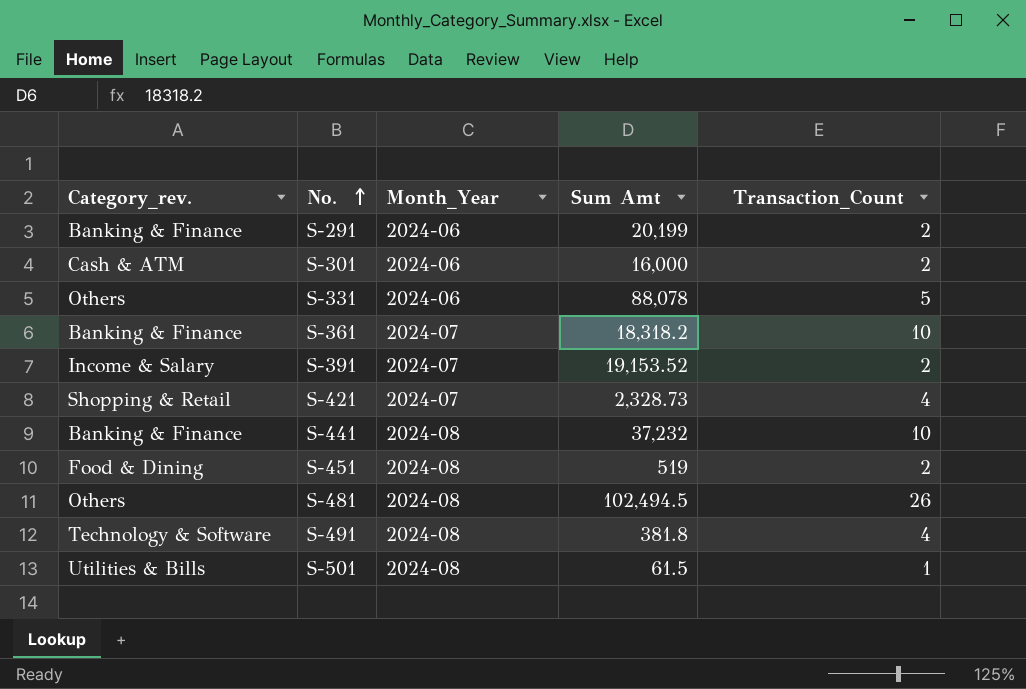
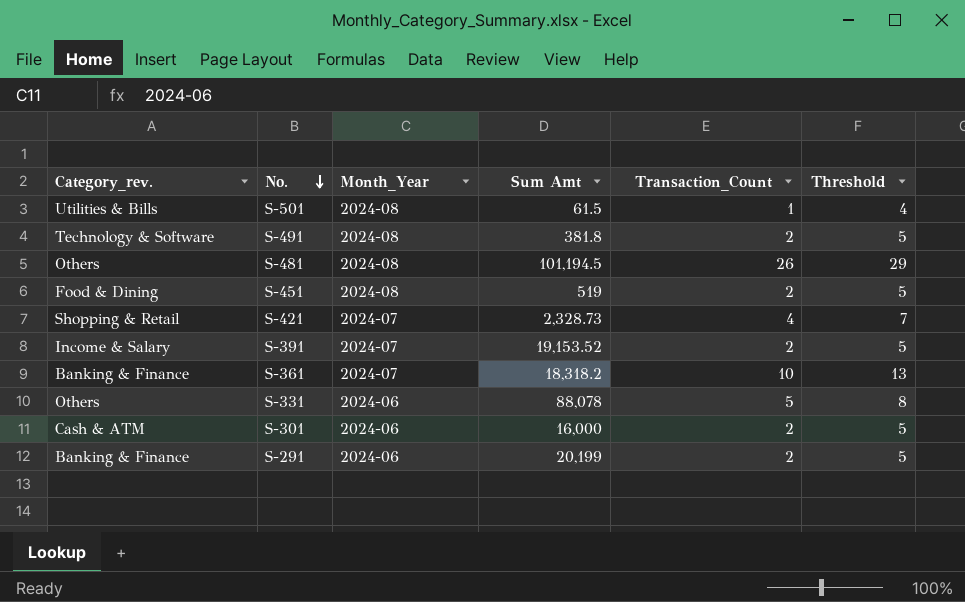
row order: No. ascending -> No. descending
column Threshold | formula: none -> [Transaction_Count] + 3
row S-441: Banking & Finance | 2024-08 | 37,232 | 10 -> none
S-491 | Transaction_Count: 4 -> 2
S-481 | Sum Amt: 102,494.5 -> 101,194.5

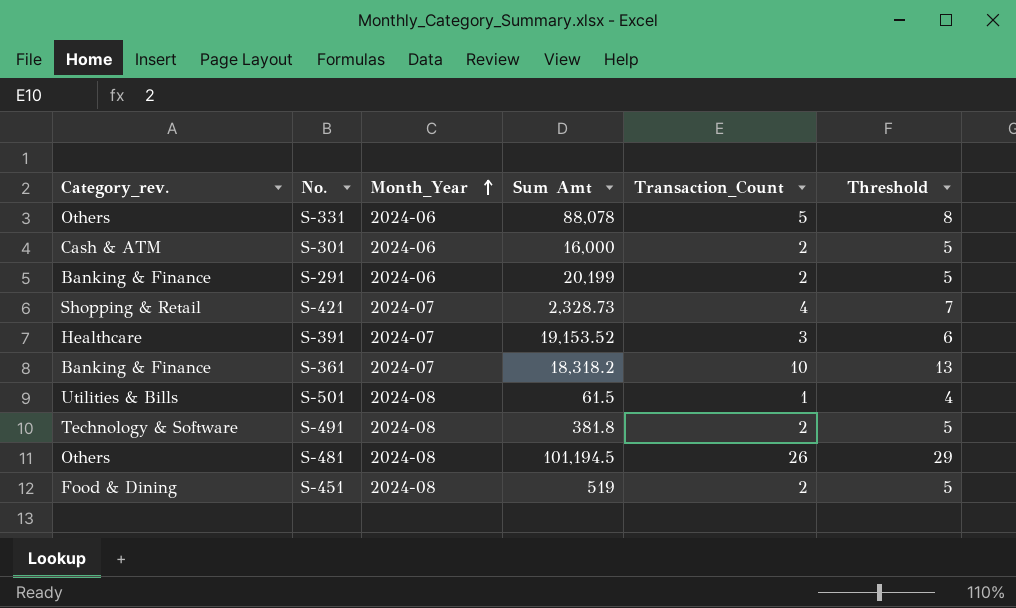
row order: No. descending -> Month_Year ascending
S-391 | Category_rev.: Income & Salary -> Healthcare
S-391 | Transaction_Count: 2 -> 3
S-391 | Threshold: 5 -> 6

